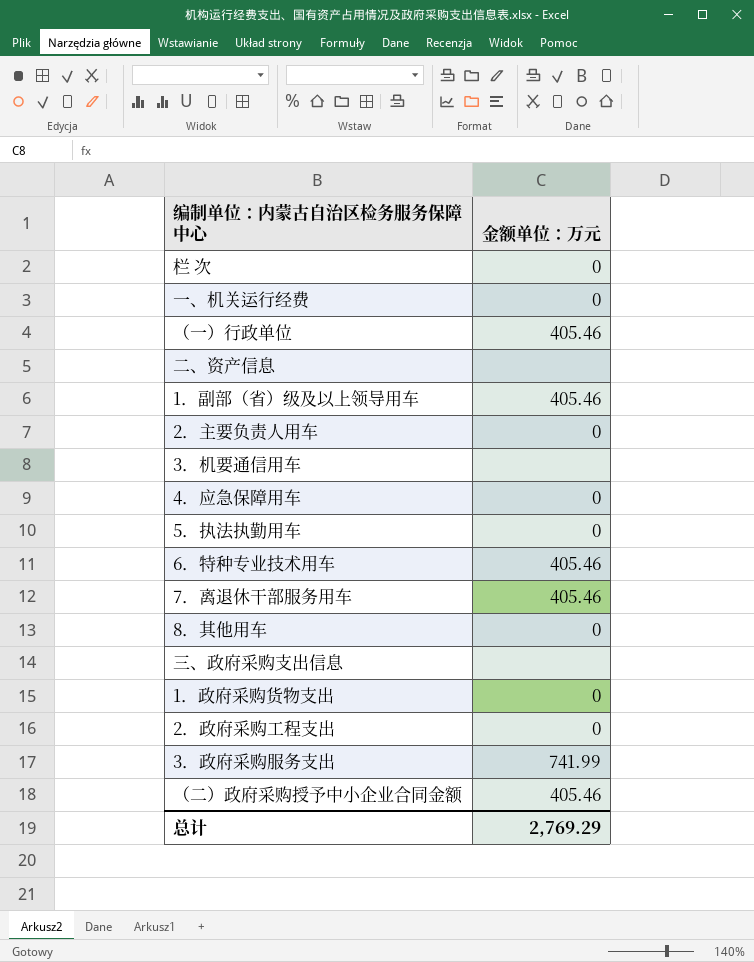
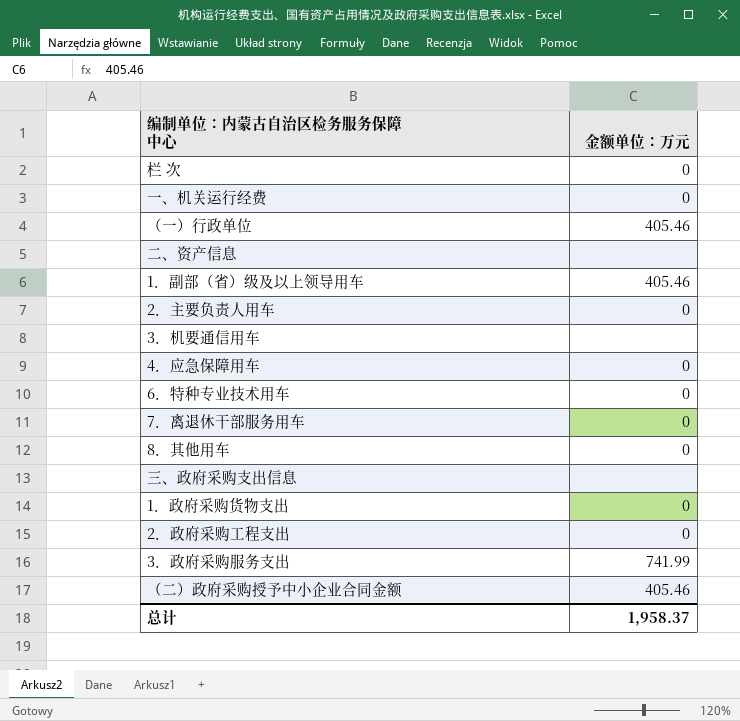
row 5．执法执勤用车: 0 -> none
6．特种专业技术用车 | 金额单位：万元: 405.46 -> 0
7．离退休干部服务用车 | 金额单位：万元: 405.46 -> 0
总计 | 金额单位：万元: 2,769.29 -> 1,958.37

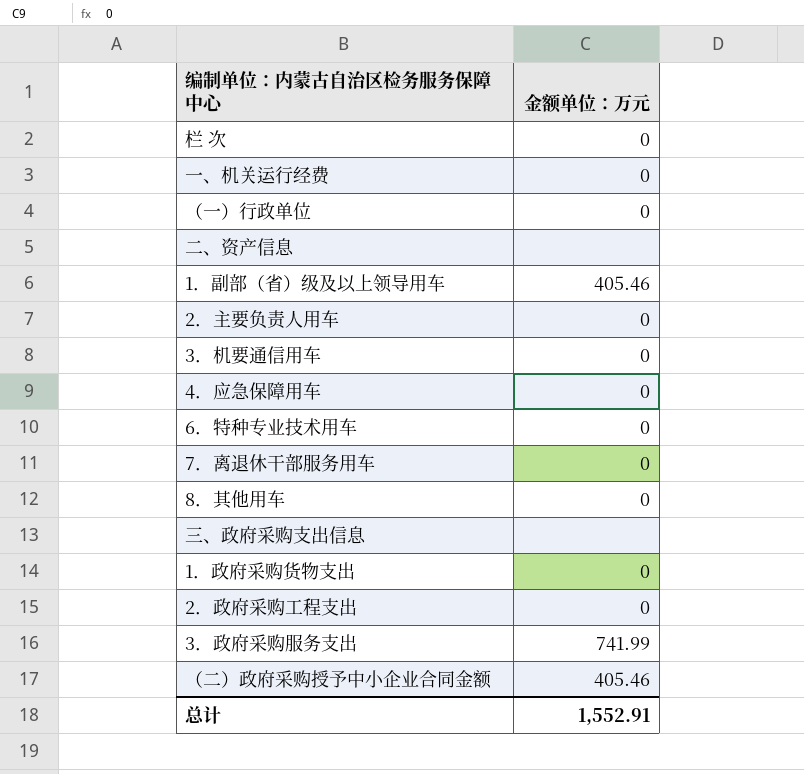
（一）行政单位 | 金额单位：万元: 405.46 -> 0
3．机要通信用车 | 金额单位：万元: none -> 0
总计 | 金额单位：万元: 1,958.37 -> 1,552.91

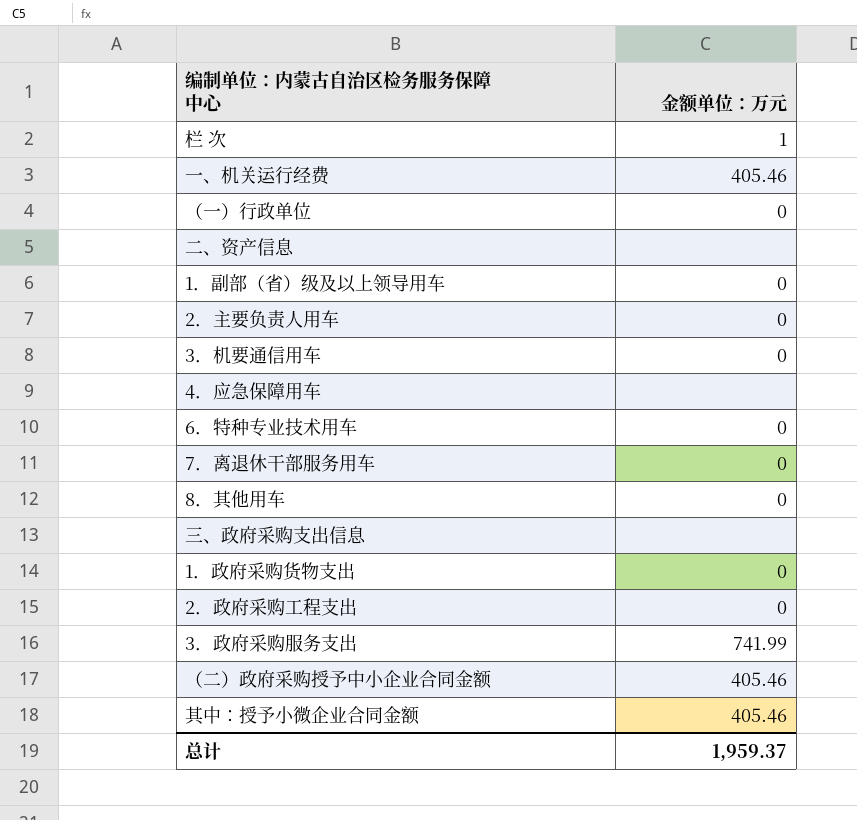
栏 次 | 金额单位：万元: 0 -> 1
一、机关运行经费 | 金额单位：万元: 0 -> 405.46
1．副部（省）级及以上领导用车 | 金额单位：万元: 405.46 -> 0
4．应急保障用车 | 金额单位：万元: 0 -> none
row 其中：授予小微企业合同金额: none -> 405.46
总计 | 金额单位：万元: 1,552.91 -> 1,959.37

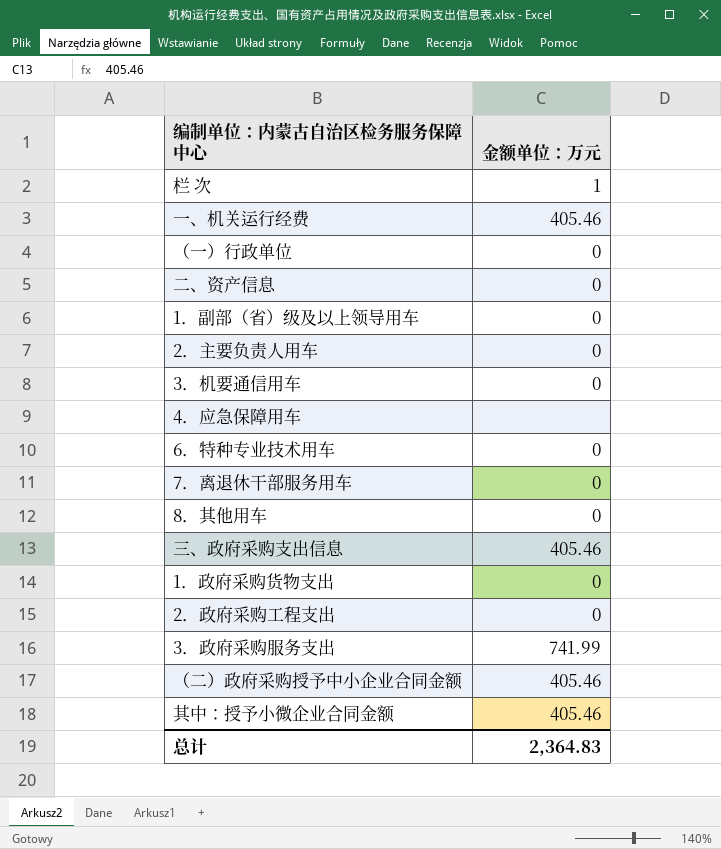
二、资产信息 | 金额单位：万元: none -> 0
三、政府采购支出信息 | 金额单位：万元: none -> 405.46
总计 | 金额单位：万元: 1,959.37 -> 2,364.83

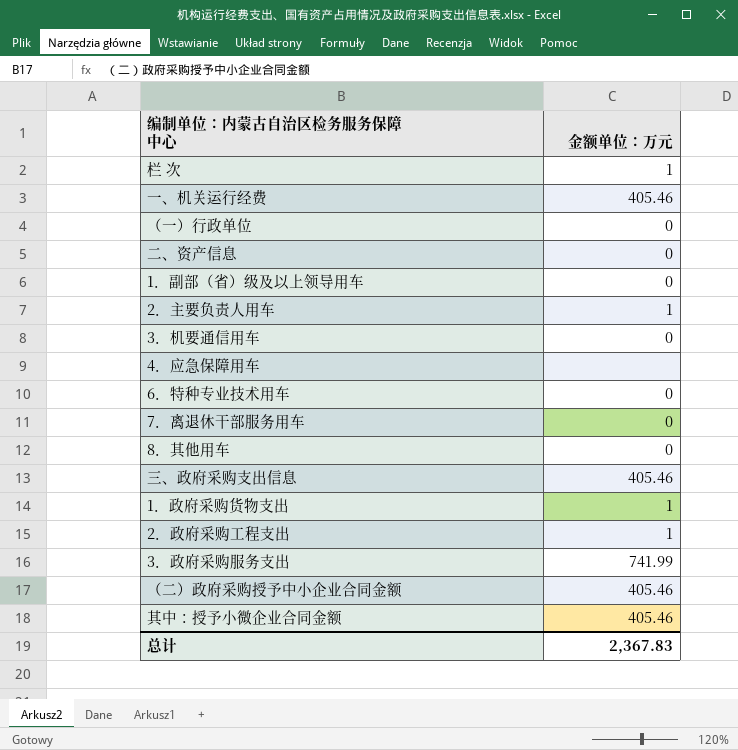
2．主要负责人用车 | 金额单位：万元: 0 -> 1
1．政府采购货物支出 | 金额单位：万元: 0 -> 1
2．政府采购工程支出 | 金额单位：万元: 0 -> 1
总计 | 金额单位：万元: 2,364.83 -> 2,367.83

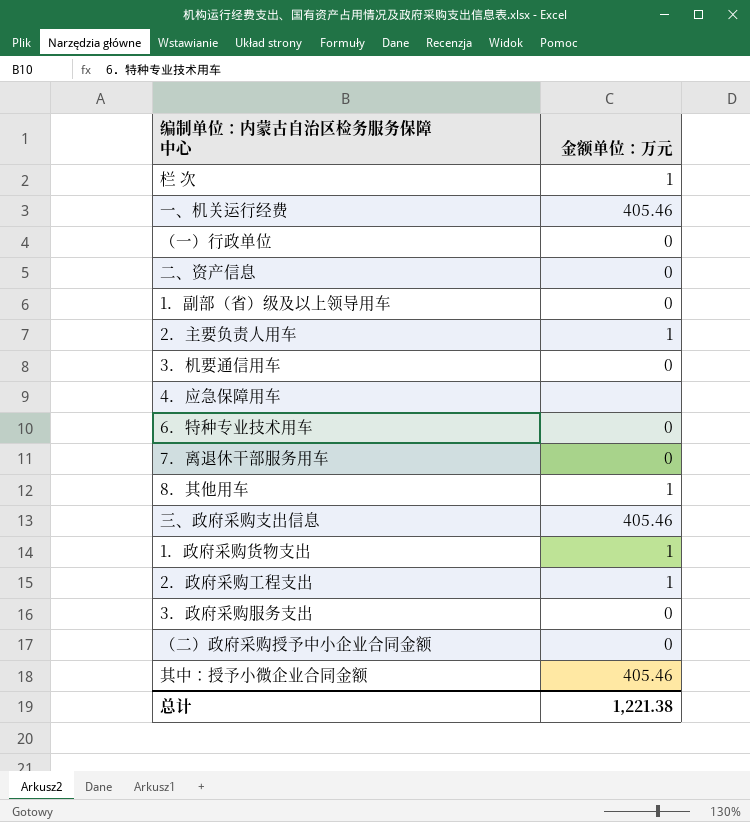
8．其他用车 | 金额单位：万元: 0 -> 1
3．政府采购服务支出 | 金额单位：万元: 741.99 -> 0
（二）政府采购授予中小企业合同金额 | 金额单位：万元: 405.46 -> 0
总计 | 金额单位：万元: 2,367.83 -> 1,221.38

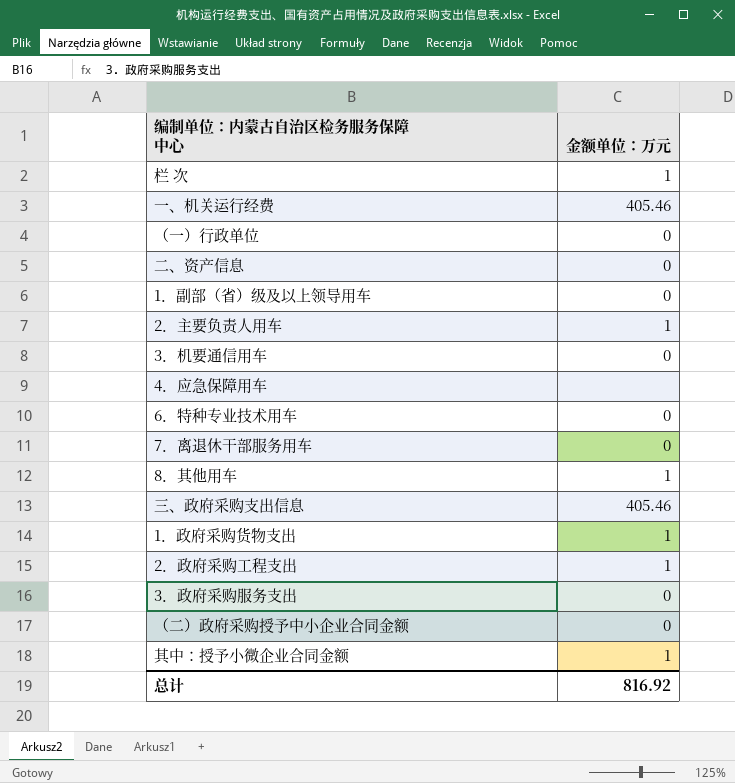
其中：授予小微企业合同金额 | 金额单位：万元: 405.46 -> 1
总计 | 金额单位：万元: 1,221.38 -> 816.92

